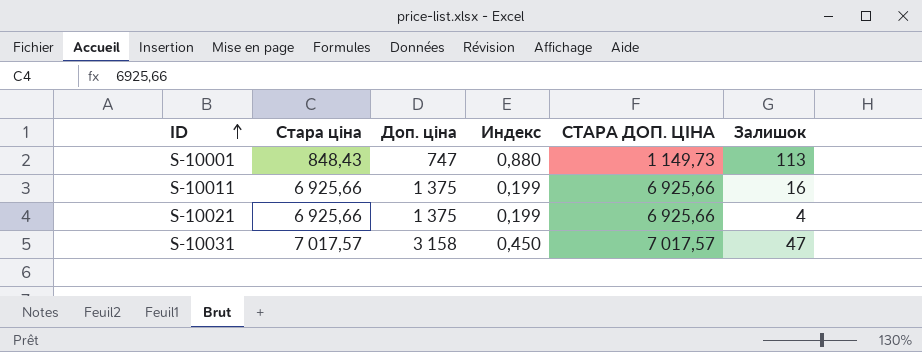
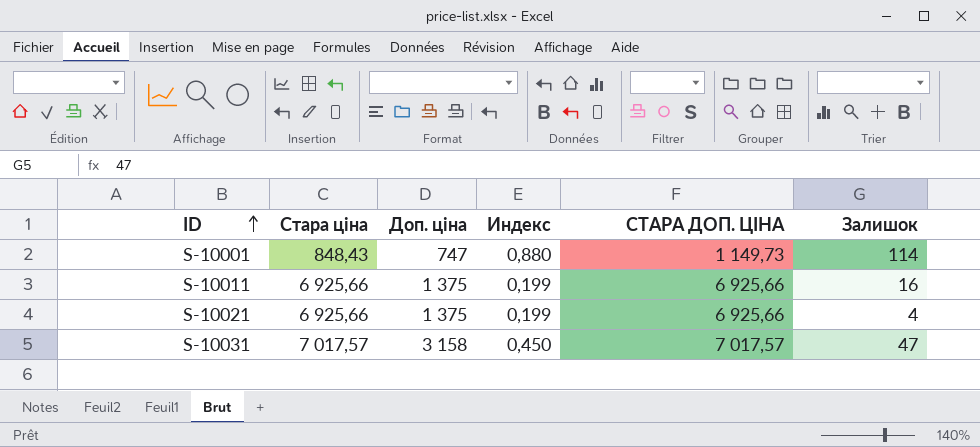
S-10001 | Залишок: 113 -> 114

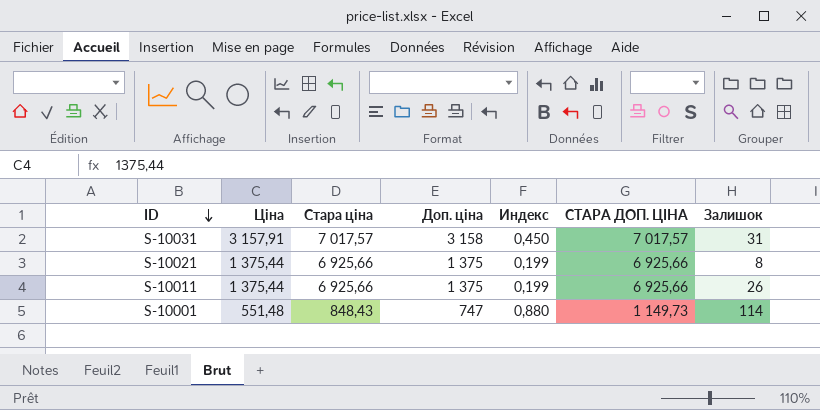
row order: ID ascending -> ID descending
column Ціна | position: none -> 2
S-10031 | Залишок: 47 -> 31
S-10021 | Залишок: 4 -> 8
S-10011 | Залишок: 16 -> 26

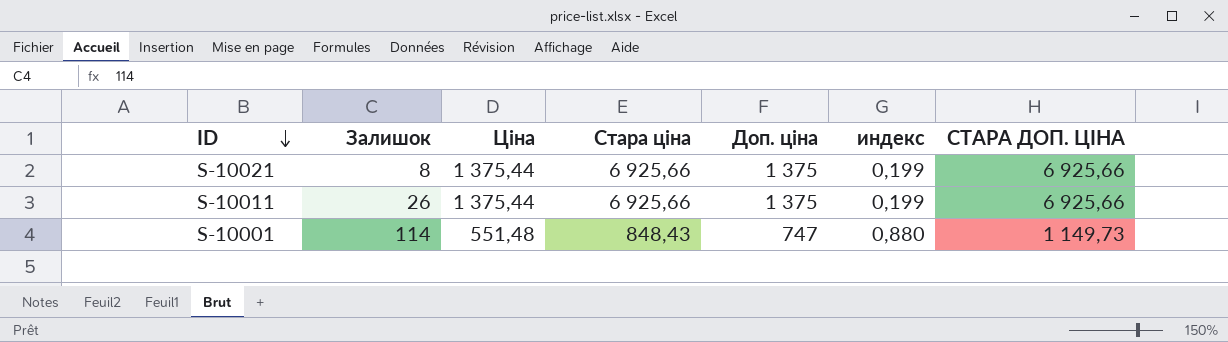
column Залишок | position: 7 -> 2
column name: Индекс -> индекс
row S-10031: 3 157,91 | 7 017,57 | 3 158 | 0,450 | 7 017,57 | 31 -> none

